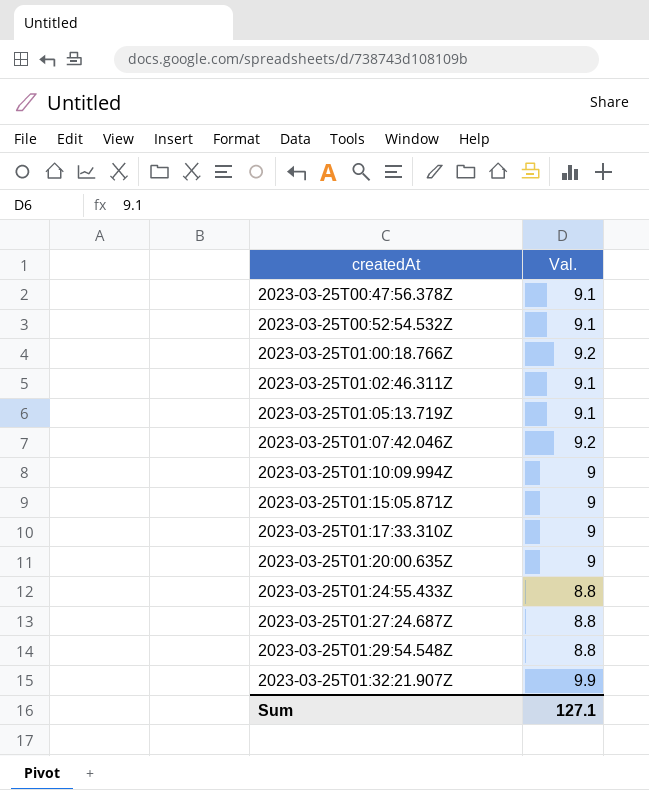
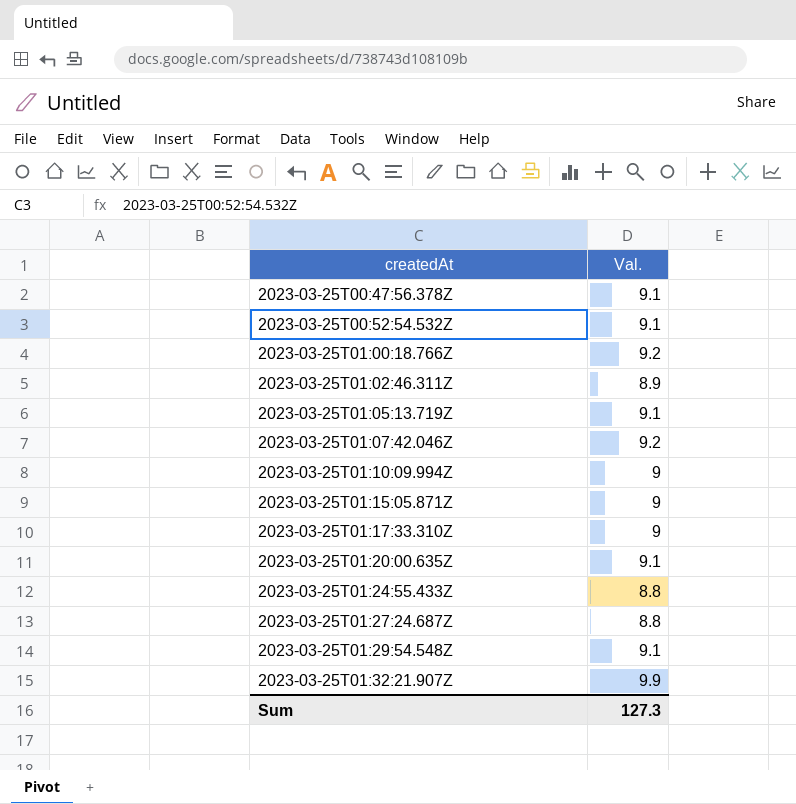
2023-03-25T01:02:46.311Z | Val.: 9.1 -> 8.9
2023-03-25T01:20:00.635Z | Val.: 9 -> 9.1
2023-03-25T01:29:54.548Z | Val.: 8.8 -> 9.1
Sum | Val.: 127.1 -> 127.3

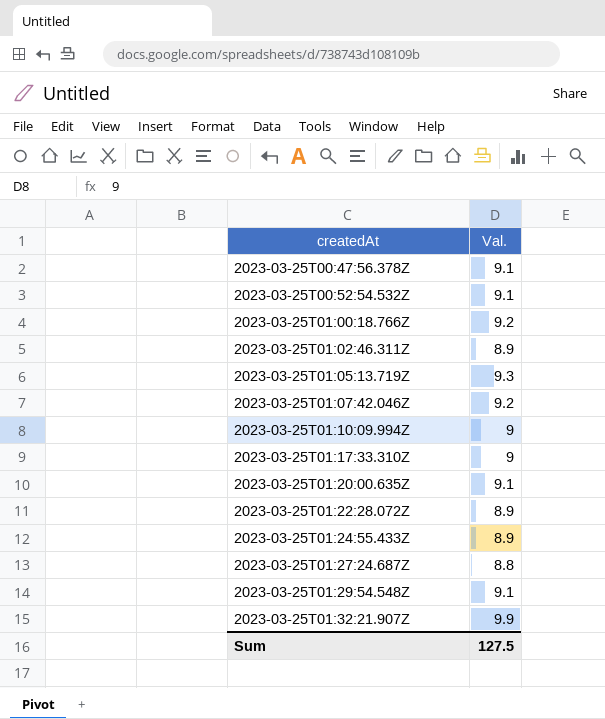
row 2023-03-25T01:15:05.871Z: 9 -> none
2023-03-25T01:05:13.719Z | Val.: 9.1 -> 9.3
row 2023-03-25T01:22:28.072Z: none -> 8.9
2023-03-25T01:24:55.433Z | Val.: 8.8 -> 8.9
Sum | Val.: 127.3 -> 127.5

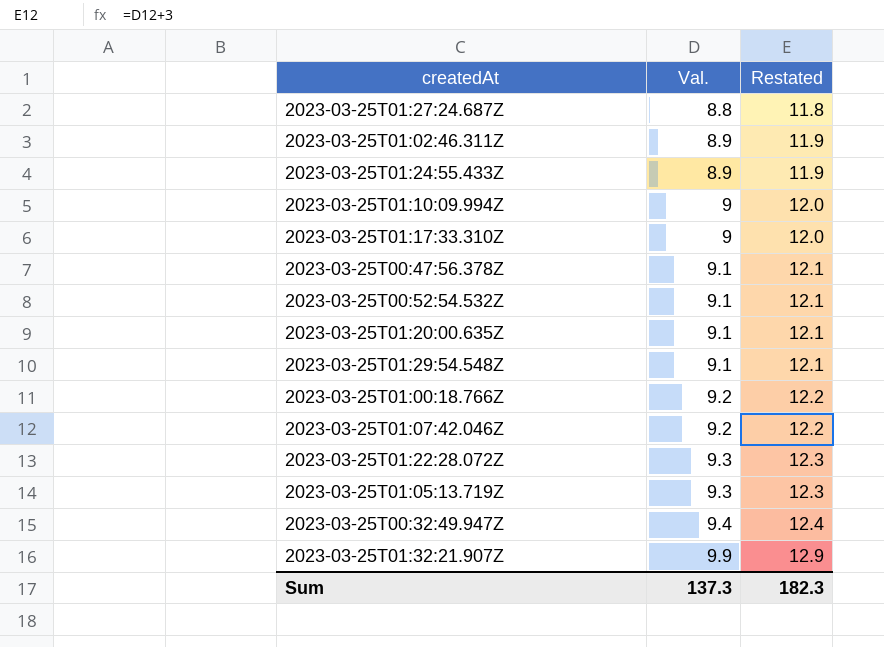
row order: createdAt ascending -> Val. ascending
column Restated | formula: none -> [Val.] + 3
2023-03-25T01:22:28.072Z | Val.: 8.9 -> 9.3
row 2023-03-25T00:32:49.947Z: none -> 9.4 | 12.4
Sum | Val.: 127.5 -> 137.3

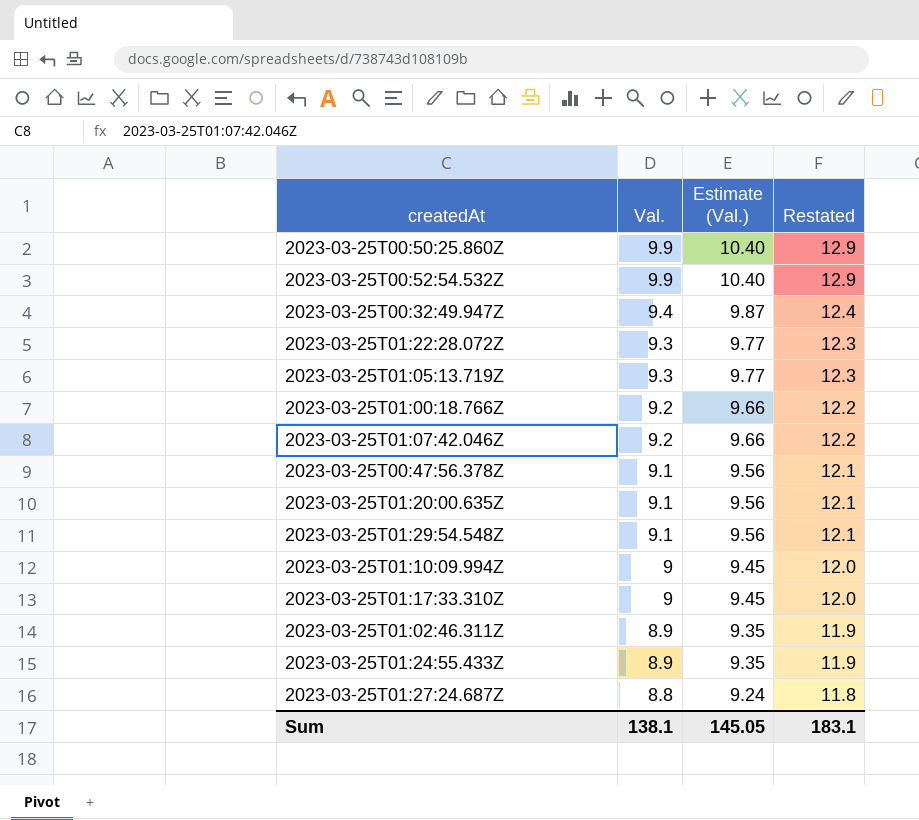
row order: Val. ascending -> Val. descending
column Estimate (Val.) | formula: none -> [Val.] * 1.05
row 2023-03-25T01:32:21.907Z: 9.9 | 12.9 -> none
row 2023-03-25T00:50:25.860Z: none -> 9.9 | 10.40 | 12.9
2023-03-25T00:52:54.532Z | Val.: 9.1 -> 9.9
2023-03-25T00:52:54.532Z | Restated: 12.1 -> 12.9
Sum | Val.: 137.3 -> 138.1
Sum | Restated: 182.3 -> 183.1

